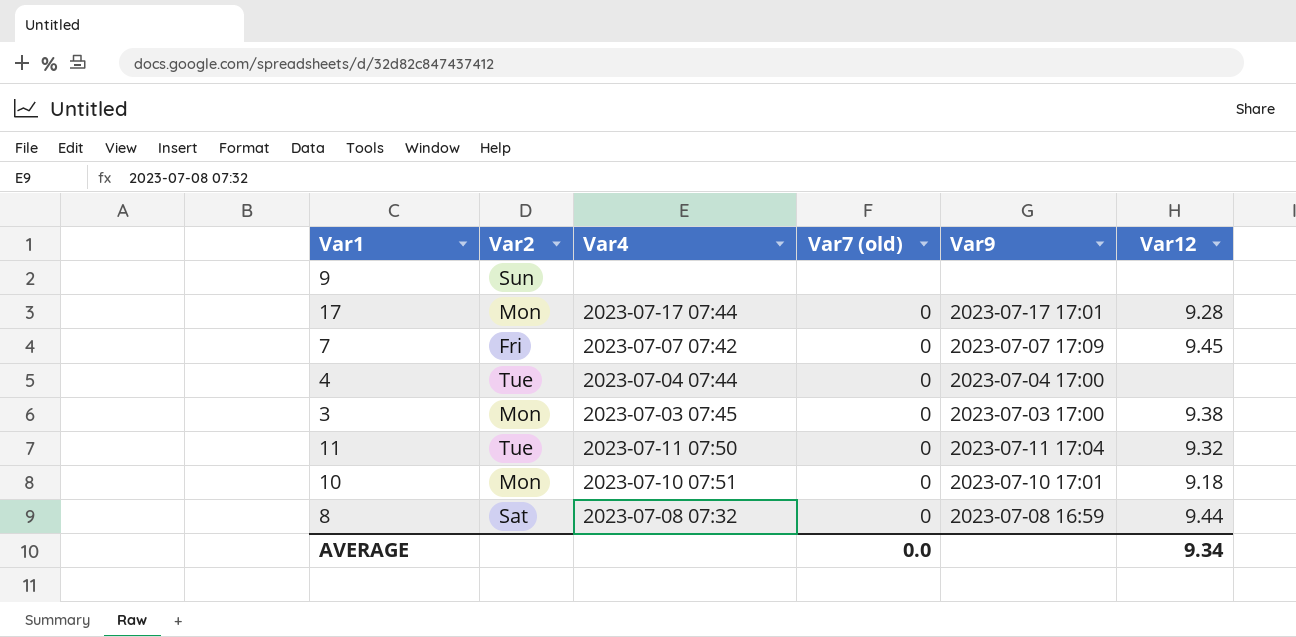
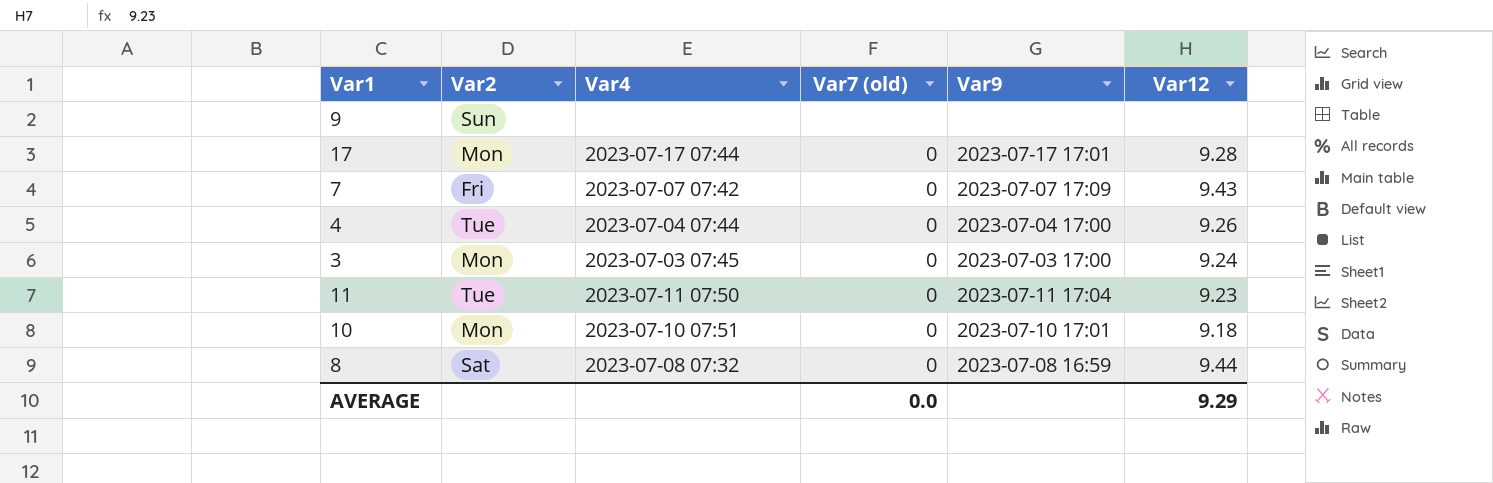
7 | Var12: 9.45 -> 9.43
4 | Var12: none -> 9.26
3 | Var12: 9.38 -> 9.24
11 | Var12: 9.32 -> 9.23
AVERAGE | Var12: 9.34 -> 9.29

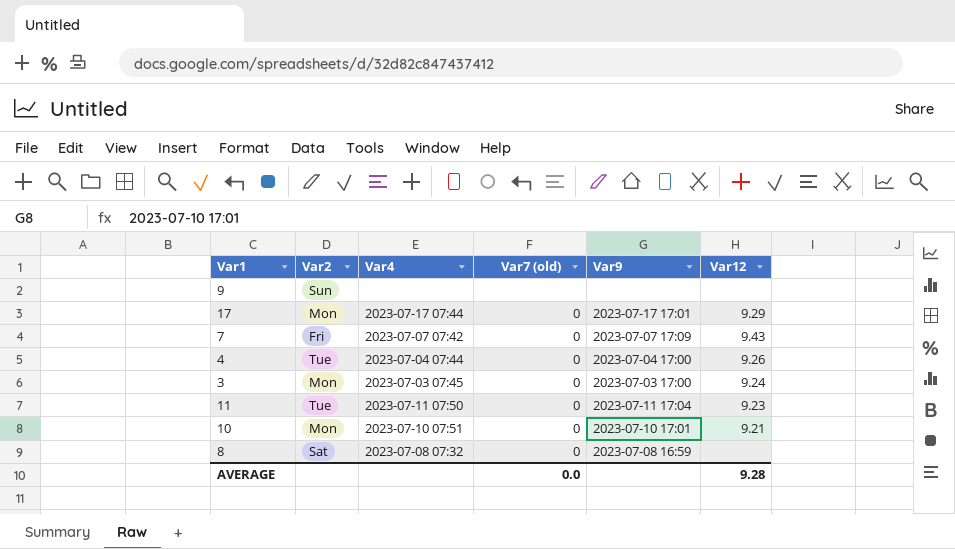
17 | Var12: 9.28 -> 9.29
10 | Var12: 9.18 -> 9.21
8 | Var12: 9.44 -> none
AVERAGE | Var12: 9.29 -> 9.28

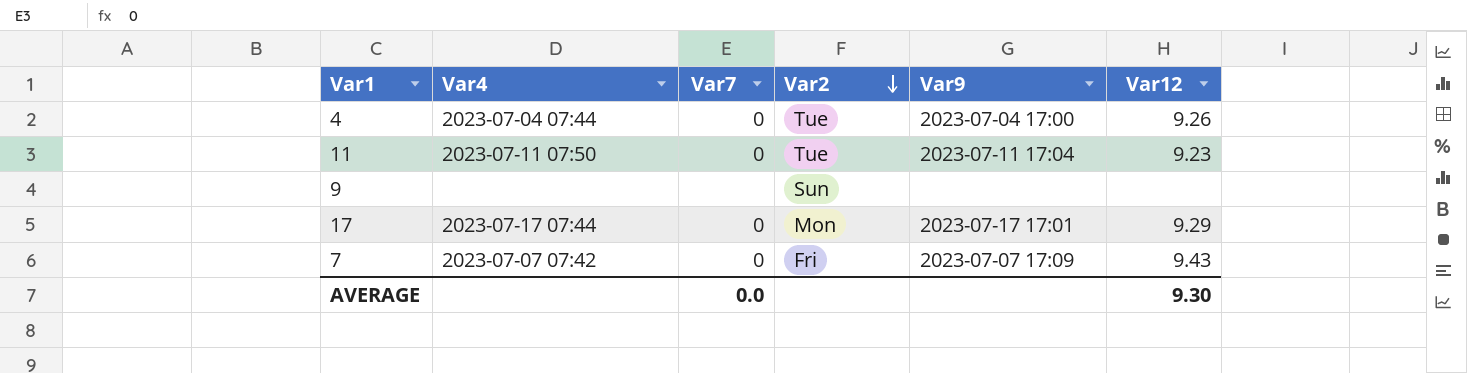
row order: none -> Var2 descending
column name: Var7 (old) -> Var7
column Var2 | position: 2 -> 4
row 3: Mon | 2023-07-03 07:45 | 0 | 2023-07-03 17:00 | 9.24 -> none
row 10: Mon | 2023-07-10 07:51 | 0 | 2023-07-10 17:01 | 9.21 -> none
row 8: Sat | 2023-07-08 07:32 | 0 | 2023-07-08 16:59 | none -> none
AVERAGE | Var12: 9.28 -> 9.30

